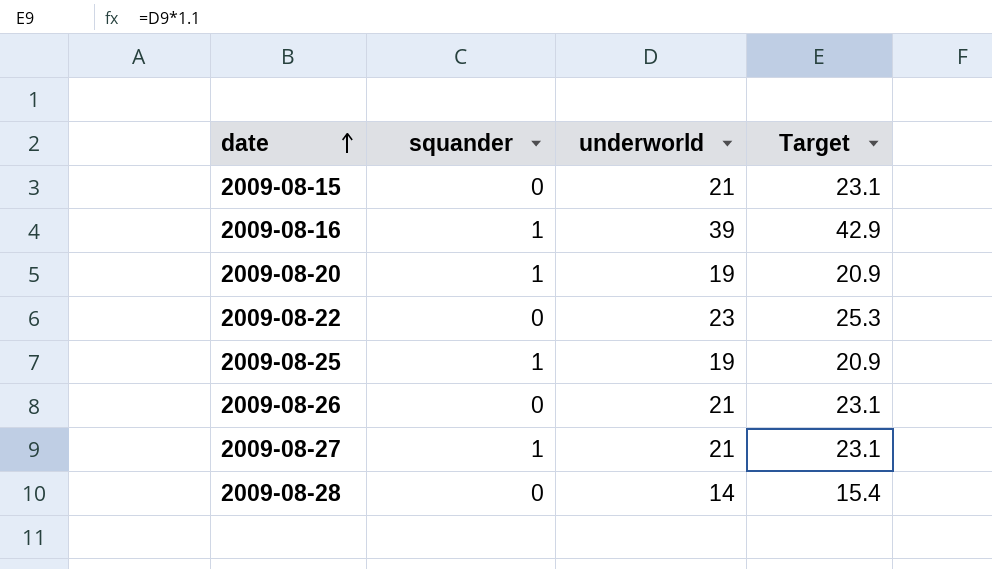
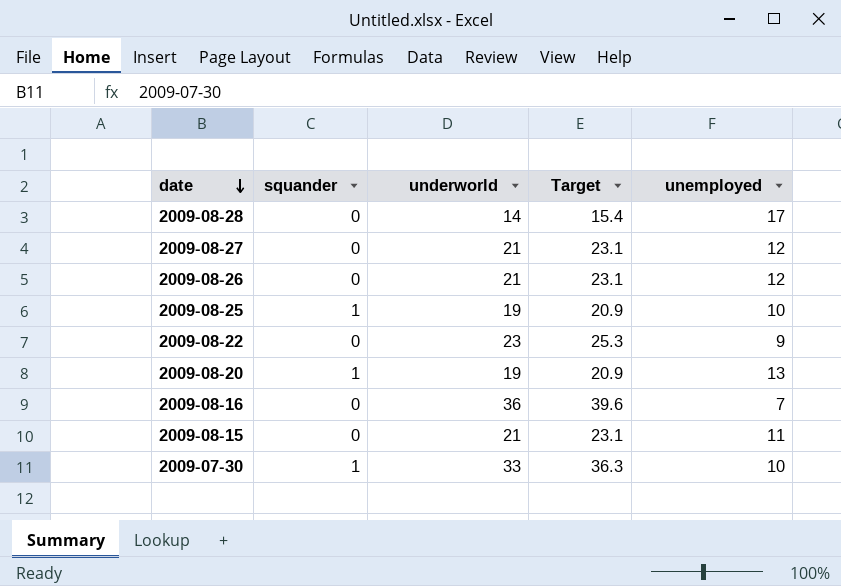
row order: date ascending -> date descending
column unemployed | position: none -> 5
2009-08-27 | squander: 1 -> 0
2009-08-16 | squander: 1 -> 0
2009-08-16 | underworld: 39 -> 36
2009-08-16 | Target: 42.9 -> 39.6
row 2009-07-30: none -> 1 | 33 | 36.3 | 10

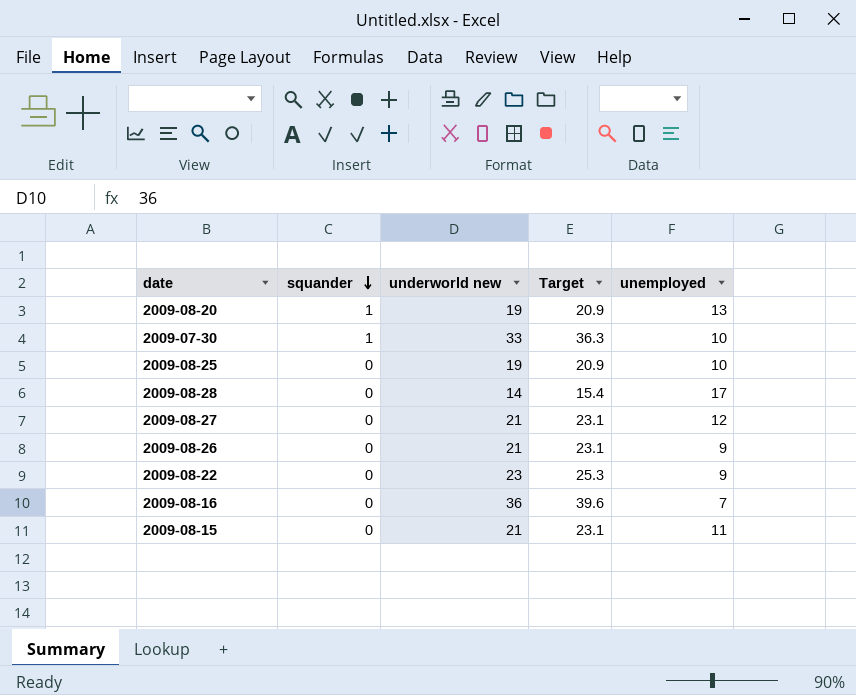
row order: date descending -> squander descending
column name: underworld -> underworld new
2009-08-25 | squander: 1 -> 0
2009-08-26 | unemployed: 12 -> 9

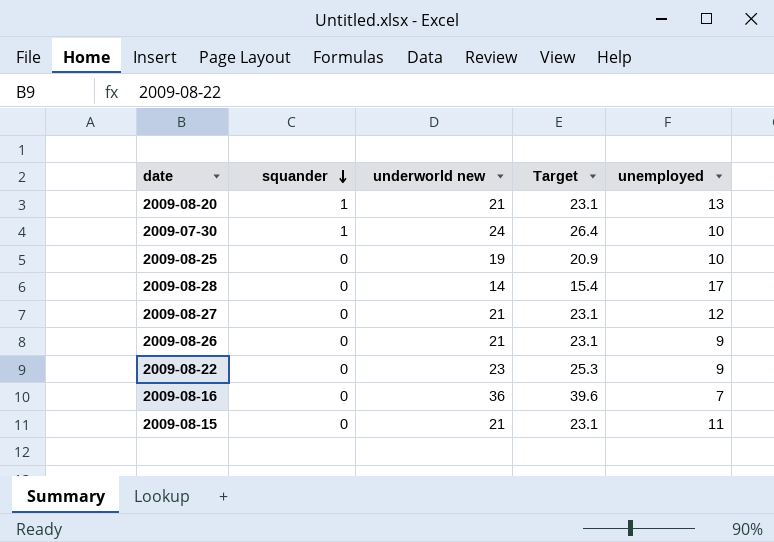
2009-08-20 | underworld new: 19 -> 21
2009-08-20 | Target: 20.9 -> 23.1
2009-07-30 | underworld new: 33 -> 24
2009-07-30 | Target: 36.3 -> 26.4

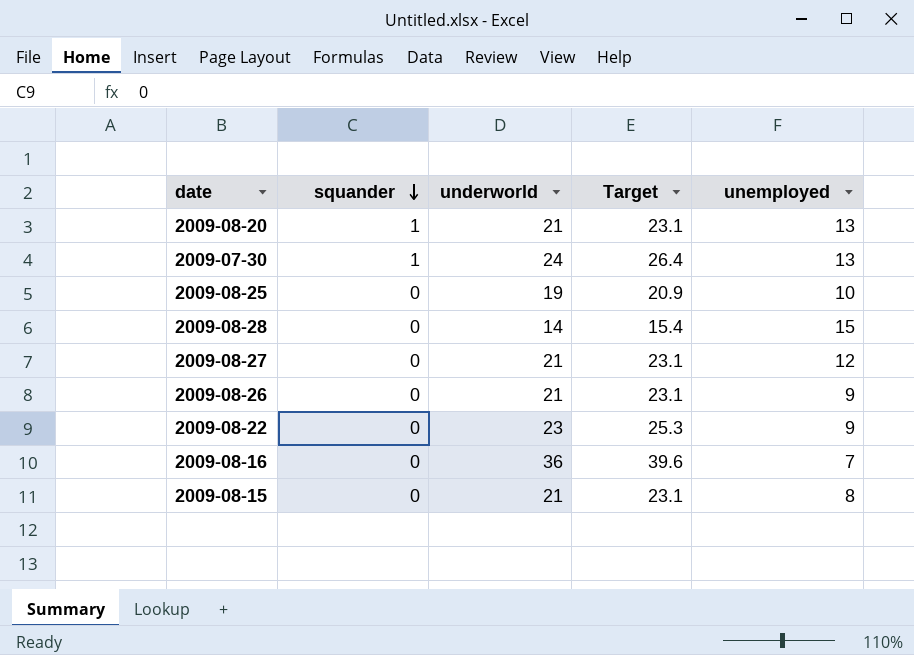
column name: underworld new -> underworld
2009-07-30 | unemployed: 10 -> 13
2009-08-28 | unemployed: 17 -> 15
2009-08-15 | unemployed: 11 -> 8

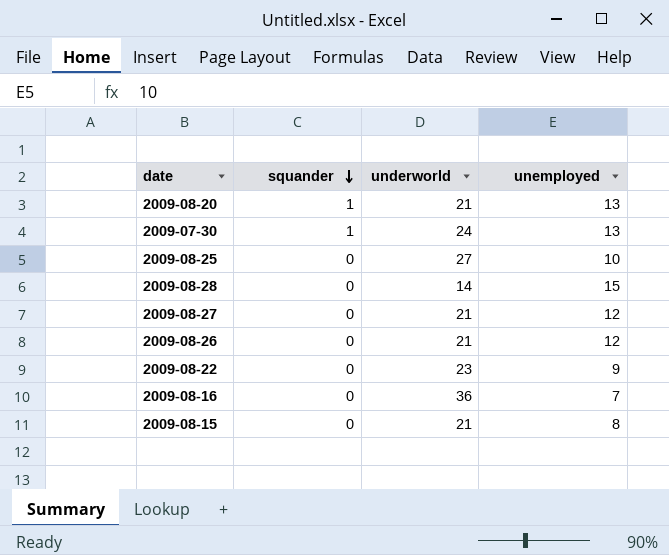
column Target | formula: [underworld] * 1.1 -> none
2009-08-25 | underworld: 19 -> 27
2009-08-26 | unemployed: 9 -> 12

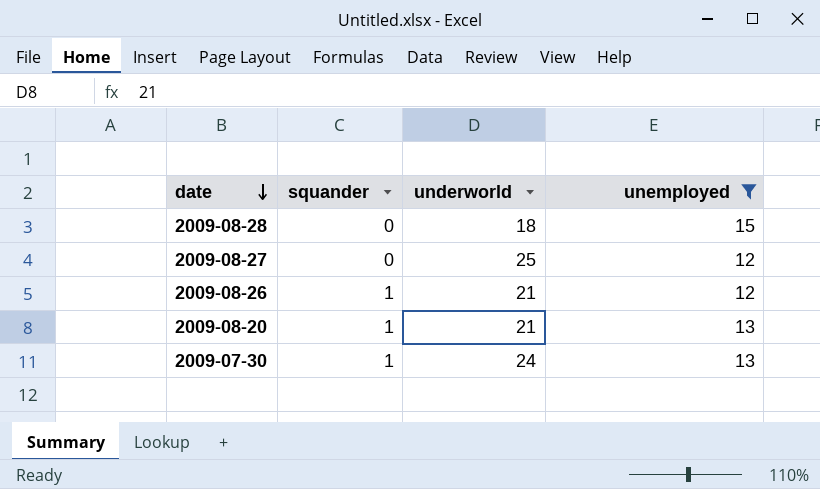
filter: none -> unemployed >= 12
row order: squander descending -> date descending
2009-08-28 | underworld: 14 -> 18
2009-08-27 | underworld: 21 -> 25
2009-08-26 | squander: 0 -> 1

